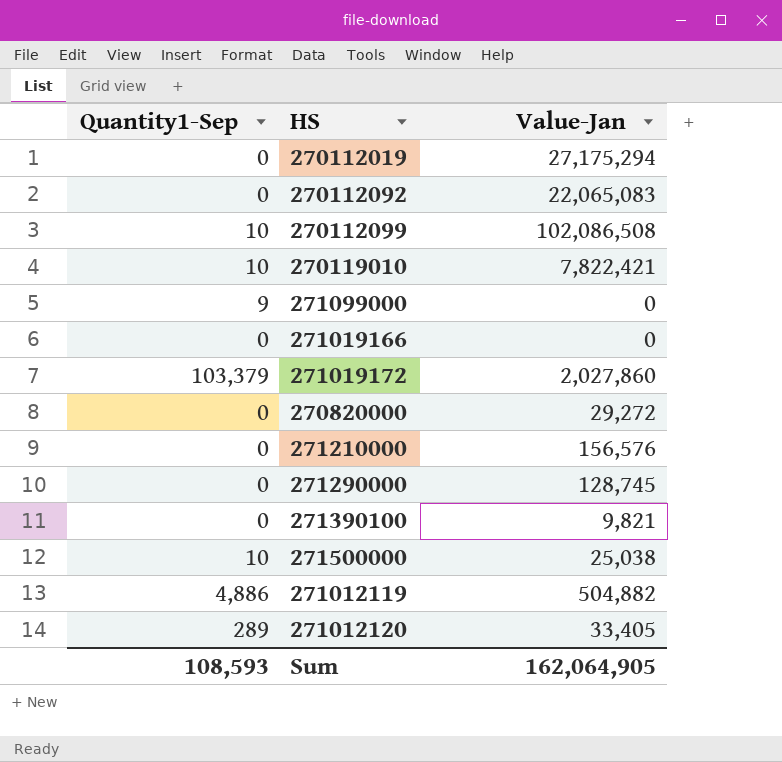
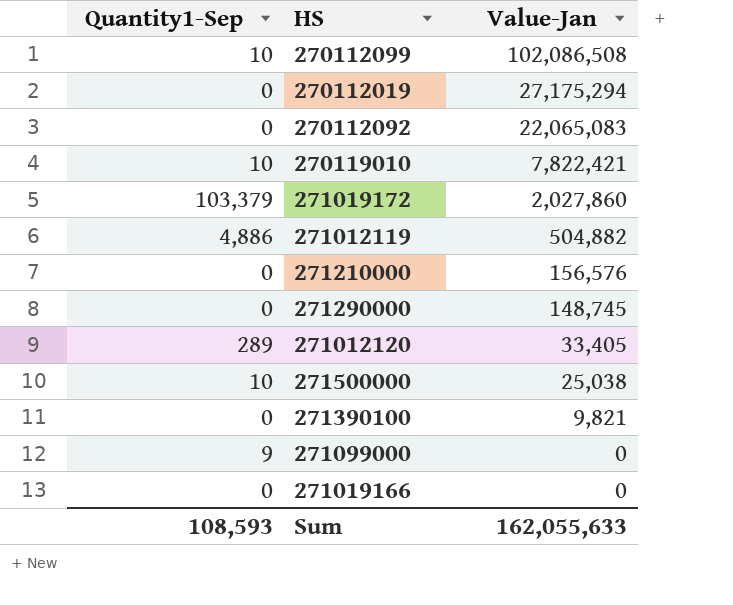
row order: none -> Value-Jan descending
row 270820000: 0 | 29,272 -> none
271290000 | Value-Jan: 128,745 -> 148,745
Sum | Value-Jan: 162,064,905 -> 162,055,633

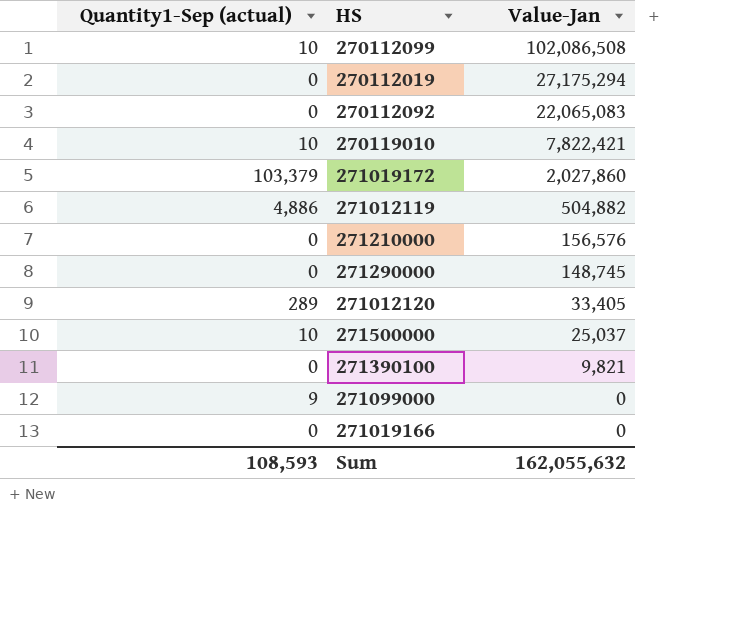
column name: Quantity1-Sep -> Quantity1-Sep (actual)
271500000 | Value-Jan: 25,038 -> 25,037
Sum | Value-Jan: 162,055,633 -> 162,055,632

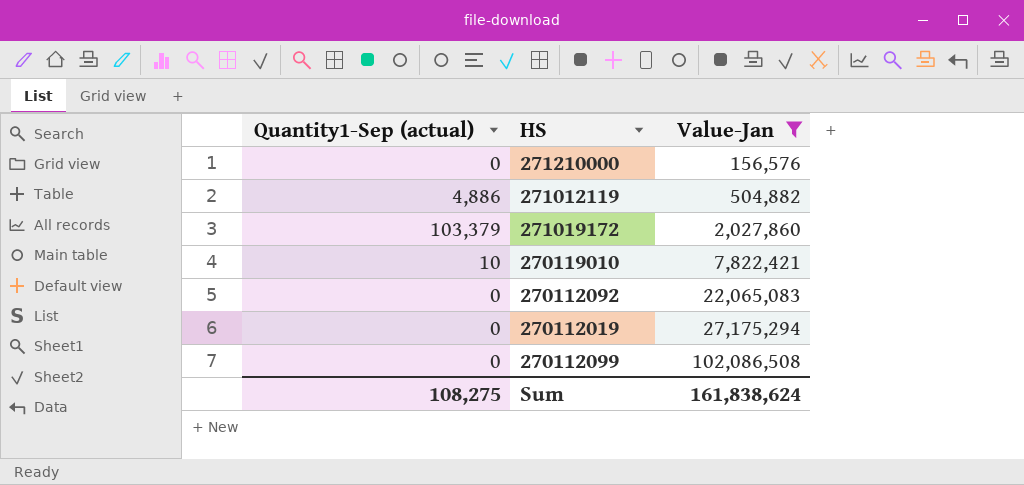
filter: none -> Value-Jan >= 156,576
row order: Value-Jan descending -> Value-Jan ascending
270112099 | Quantity1-Sep (actual): 10 -> 0
Sum | Quantity1-Sep (actual): 108,593 -> 108,275
Sum | Value-Jan: 162,055,632 -> 161,838,624

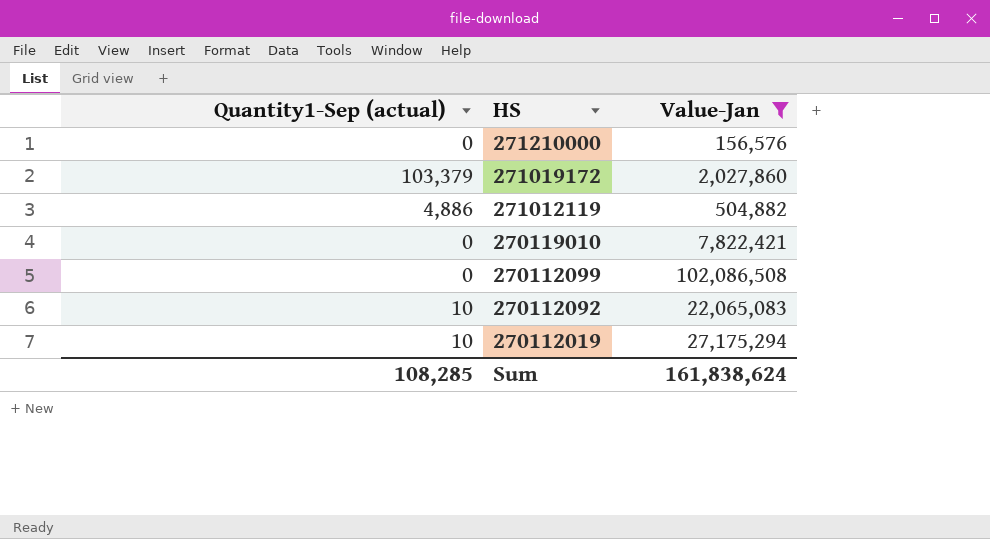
row order: Value-Jan ascending -> HS descending
270119010 | Quantity1-Sep (actual): 10 -> 0
270112092 | Quantity1-Sep (actual): 0 -> 10
270112019 | Quantity1-Sep (actual): 0 -> 10
Sum | Quantity1-Sep (actual): 108,275 -> 108,285

